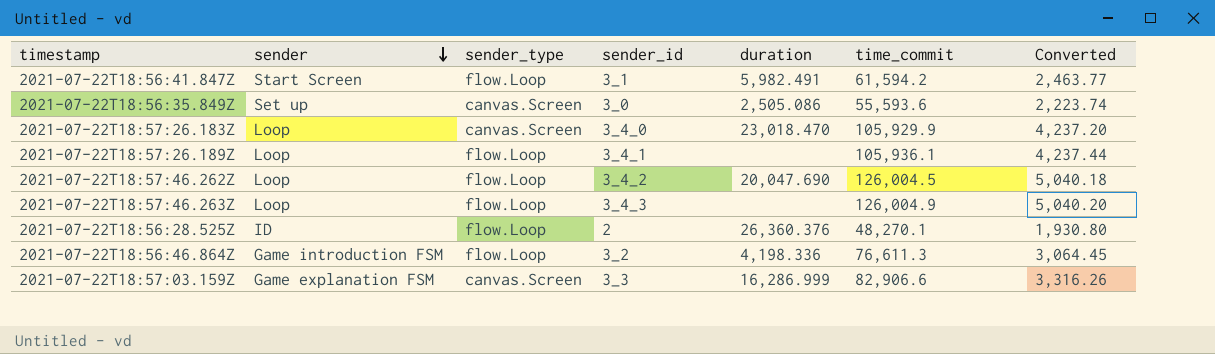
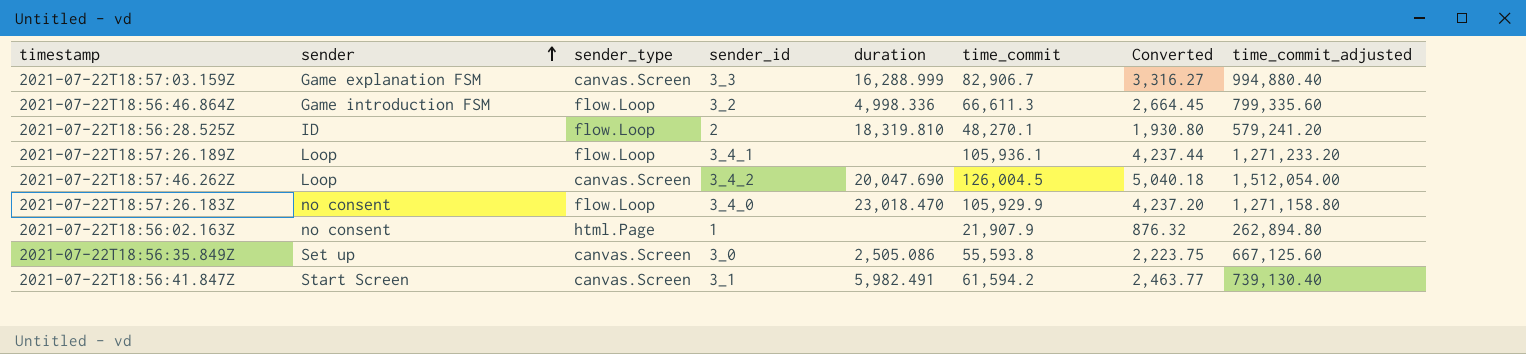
row order: sender descending -> sender ascending
column time_commit_adjusted | formula: none -> [time_commit] * 12
row 2021-07-22T18:57:46.263Z: Loop | flow.Loop | 3_4_3 | none | 126,004.9 | 5,040.20 -> none
2021-07-22T18:57:03.159Z | duration: 16,286.999 -> 16,288.999
2021-07-22T18:57:03.159Z | time_commit: 82,906.6 -> 82,906.7
2021-07-22T18:57:03.159Z | Converted: 3,316.26 -> 3,316.27
2021-07-22T18:56:46.864Z | duration: 4,198.336 -> 4,998.336
2021-07-22T18:56:46.864Z | time_commit: 76,611.3 -> 66,611.3
2021-07-22T18:56:46.864Z | Converted: 3,064.45 -> 2,664.45
2021-07-22T18:56:28.525Z | duration: 26,360.376 -> 18,319.810
2021-07-22T18:57:46.262Z | sender_type: flow.Loop -> canvas.Screen
2021-07-22T18:57:26.183Z | sender: Loop -> no consent
2021-07-22T18:57:26.183Z | sender_type: canvas.Screen -> flow.Loop
row 2021-07-22T18:56:02.163Z: none -> no consent | html.Page | 1 | none | 21,907.9 | 876.32 | 262,894.80
2021-07-22T18:56:35.849Z | time_commit: 55,593.6 -> 55,593.8
2021-07-22T18:56:35.849Z | Converted: 2,223.74 -> 2,223.75
2021-07-22T18:56:41.847Z | sender_type: flow.Loop -> canvas.Screen

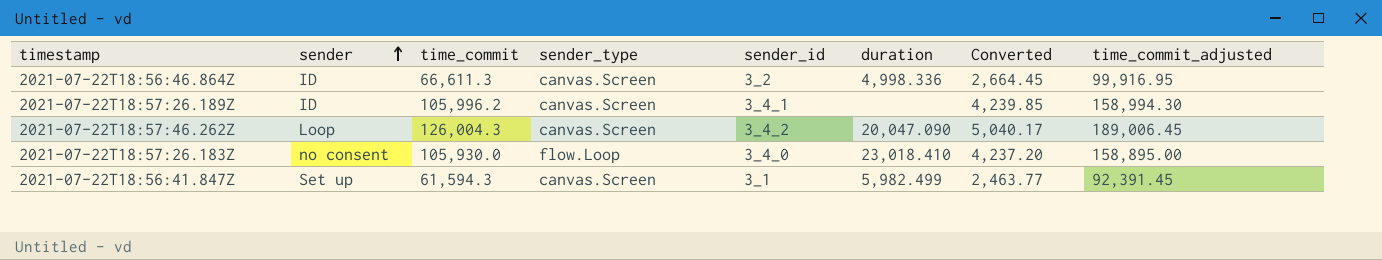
column time_commit | position: 6 -> 3
column time_commit_adjusted | formula: [time_commit] * 12 -> [time_commit] * 1.5
row 2021-07-22T18:57:03.159Z: Game explanation FSM | canvas.Screen | 3_3 | 16,288.999 | 82,906.7 | 3,316.27 | 994,880.40 -> none
row 2021-07-22T18:56:28.525Z: ID | flow.Loop | 2 | 18,319.810 | 48,270.1 | 1,930.80 | 579,241.20 -> none
row 2021-07-22T18:56:02.163Z: no consent | html.Page | 1 | none | 21,907.9 | 876.32 | 262,894.80 -> none
row 2021-07-22T18:56:35.849Z: Set up | canvas.Screen | 3_0 | 2,505.086 | 55,593.8 | 2,223.75 | 667,125.60 -> none
2021-07-22T18:56:46.864Z | sender: Game introduction FSM -> ID
2021-07-22T18:56:46.864Z | sender_type: flow.Loop -> canvas.Screen
2021-07-22T18:57:26.189Z | sender: Loop -> ID
2021-07-22T18:57:26.189Z | time_commit: 105,936.1 -> 105,996.2
2021-07-22T18:57:26.189Z | sender_type: flow.Loop -> canvas.Screen
2021-07-22T18:57:26.189Z | Converted: 4,237.44 -> 4,239.85
2021-07-22T18:57:46.262Z | time_commit: 126,004.5 -> 126,004.3
2021-07-22T18:57:46.262Z | duration: 20,047.690 -> 20,047.090
2021-07-22T18:57:46.262Z | Converted: 5,040.18 -> 5,040.17
2021-07-22T18:57:26.183Z | time_commit: 105,929.9 -> 105,930.0
2021-07-22T18:57:26.183Z | duration: 23,018.470 -> 23,018.410
2021-07-22T18:56:41.847Z | sender: Start Screen -> Set up
2021-07-22T18:56:41.847Z | time_commit: 61,594.2 -> 61,594.3
2021-07-22T18:56:41.847Z | duration: 5,982.491 -> 5,982.499

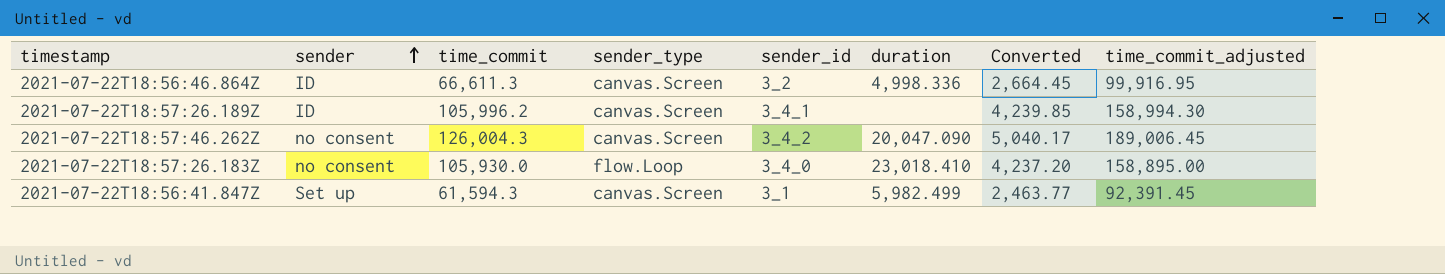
2021-07-22T18:57:46.262Z | sender: Loop -> no consent

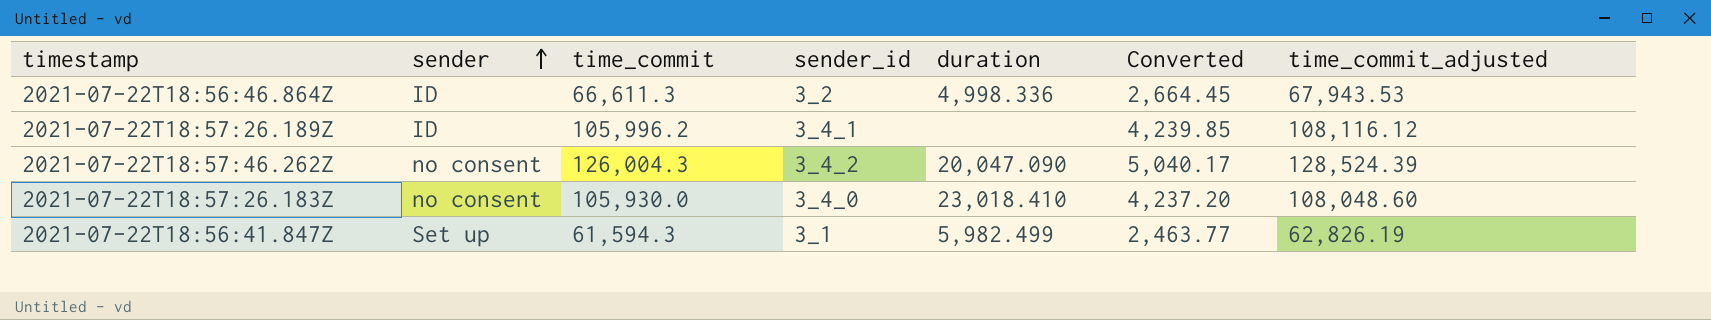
column sender_type | position: 4 -> none
column time_commit_adjusted | formula: [time_commit] * 1.5 -> [time_commit] * 1.02

